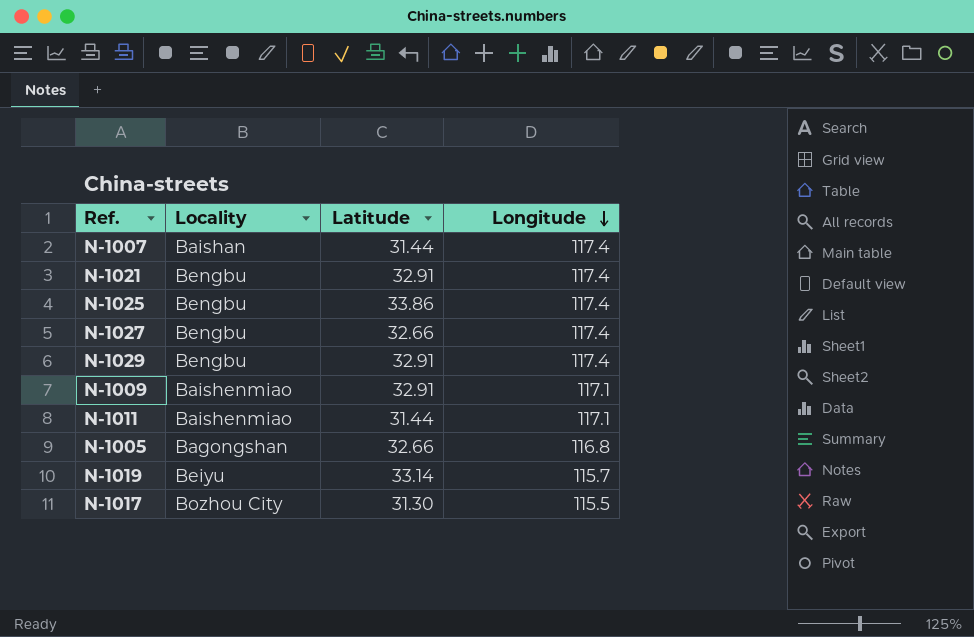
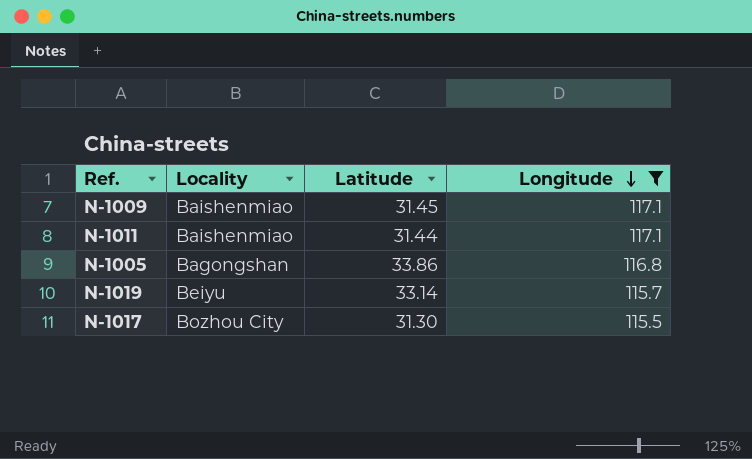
filter: none -> Longitude != 117.4
N-1009 | Latitude: 32.91 -> 31.45
N-1005 | Latitude: 32.66 -> 33.86

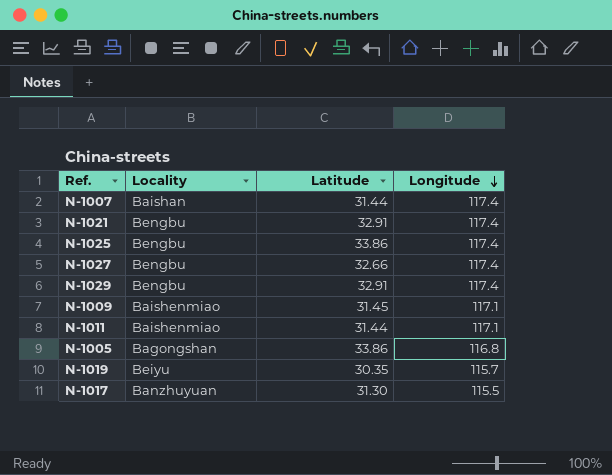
filter: Longitude != 117.4 -> none
N-1019 | Latitude: 33.14 -> 30.35
N-1017 | Locality: Bozhou City -> Banzhuyuan

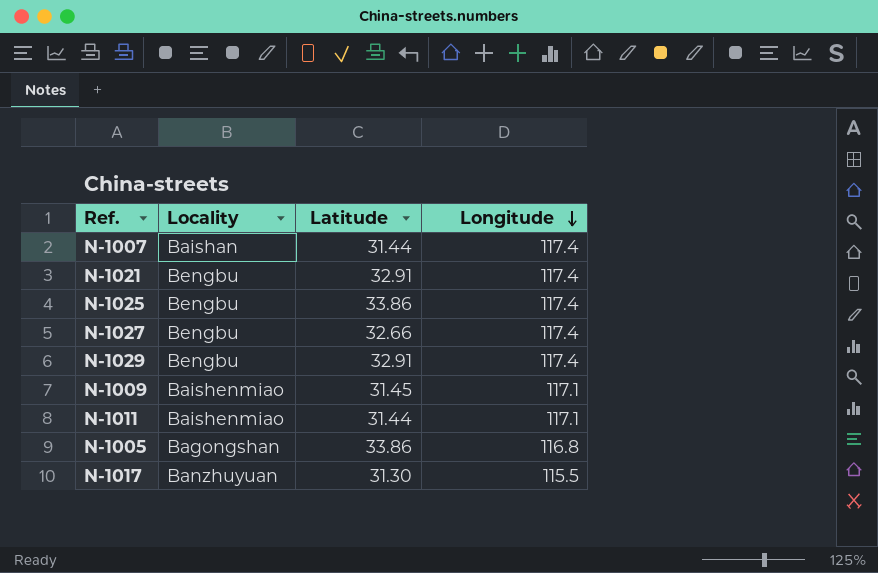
row N-1019: Beiyu | 30.35 | 115.7 -> none

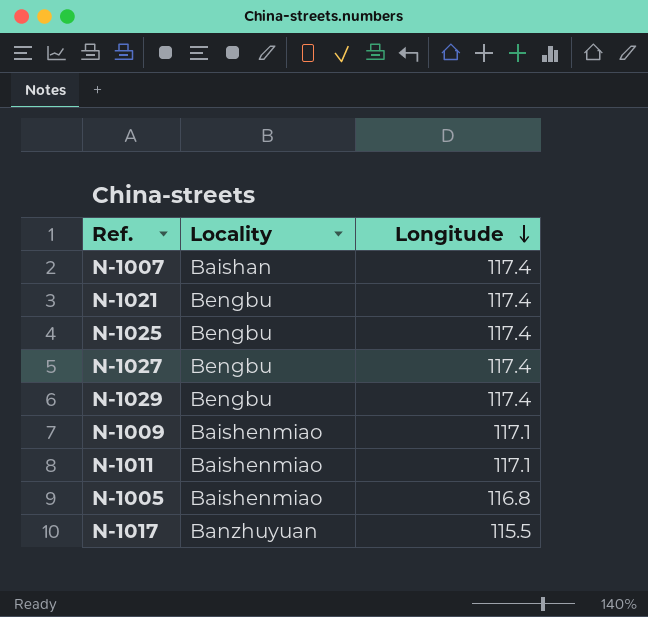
column Latitude | position: 3 -> none
N-1005 | Locality: Bagongshan -> Baishenmiao

